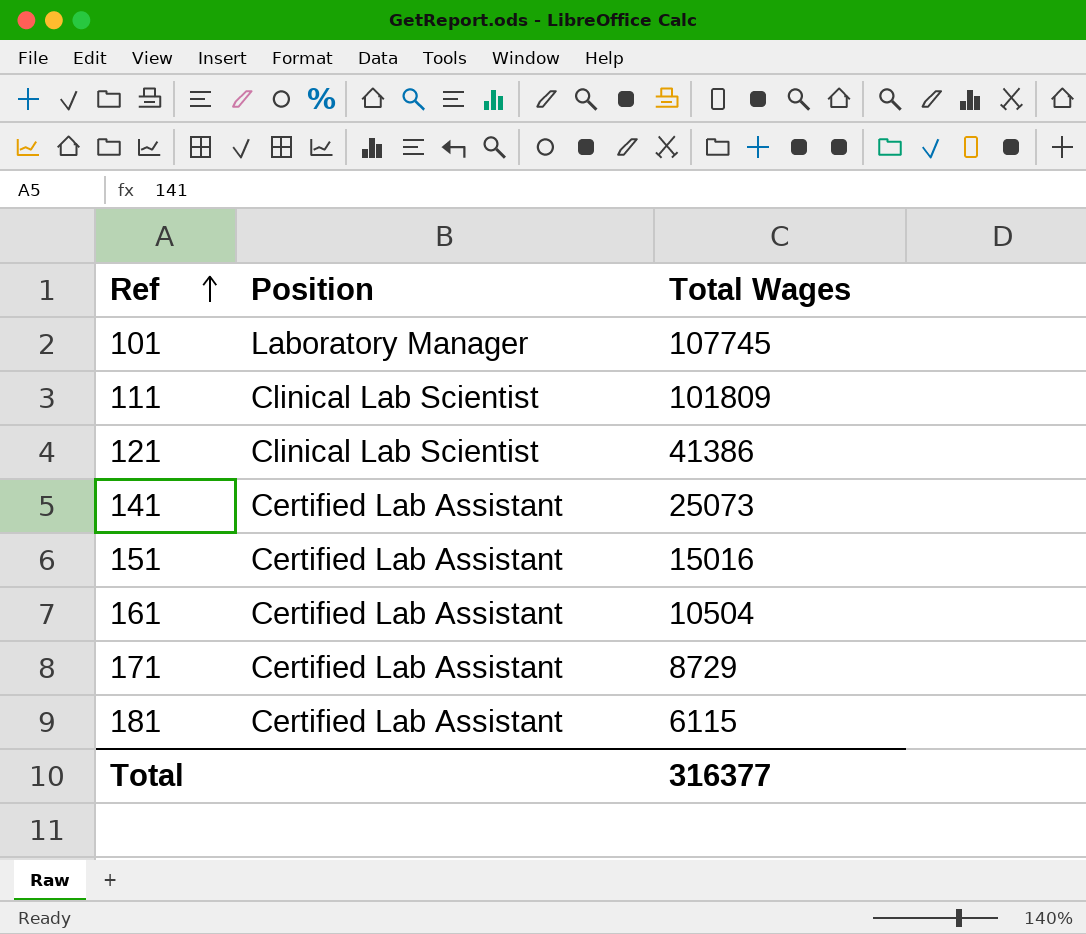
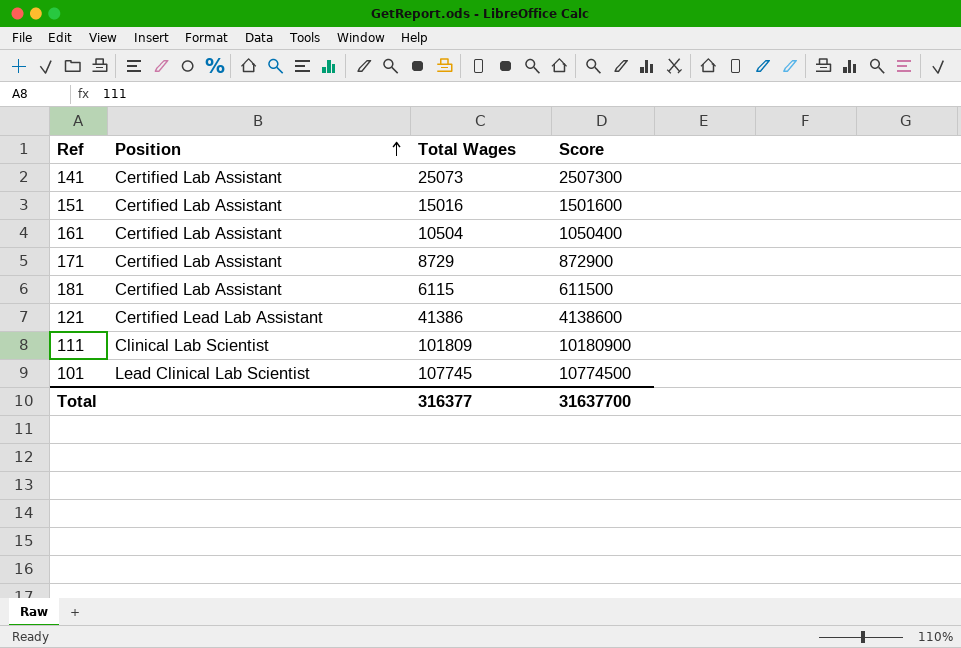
row order: Ref ascending -> Position ascending
column Score | formula: none -> [Total Wages] * 100
121 | Position: Clinical Lab Scientist -> Certified Lead Lab Assistant
101 | Position: Laboratory Manager -> Lead Clinical Lab Scientist

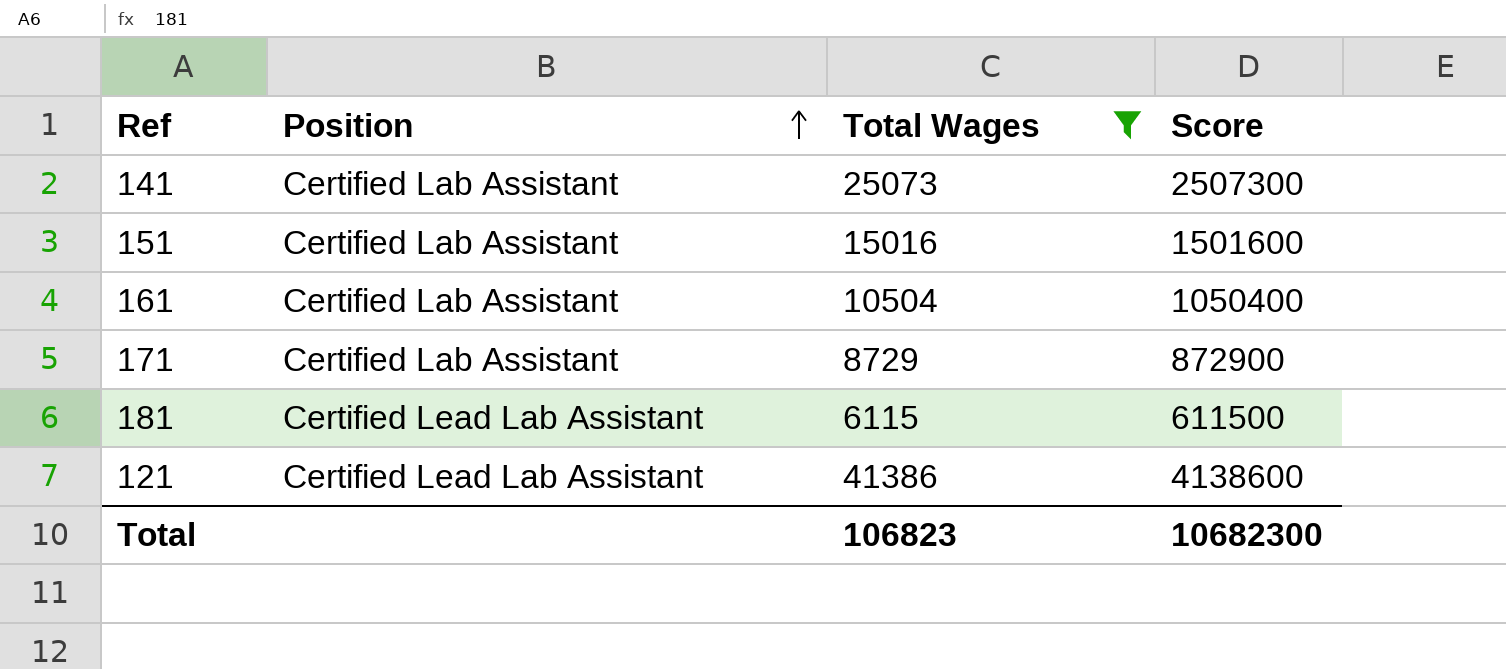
filter: none -> Total Wages <= 41386
181 | Position: Certified Lab Assistant -> Certified Lead Lab Assistant
Total | Total Wages: 316377 -> 106823
Total | Score: 31637700 -> 10682300

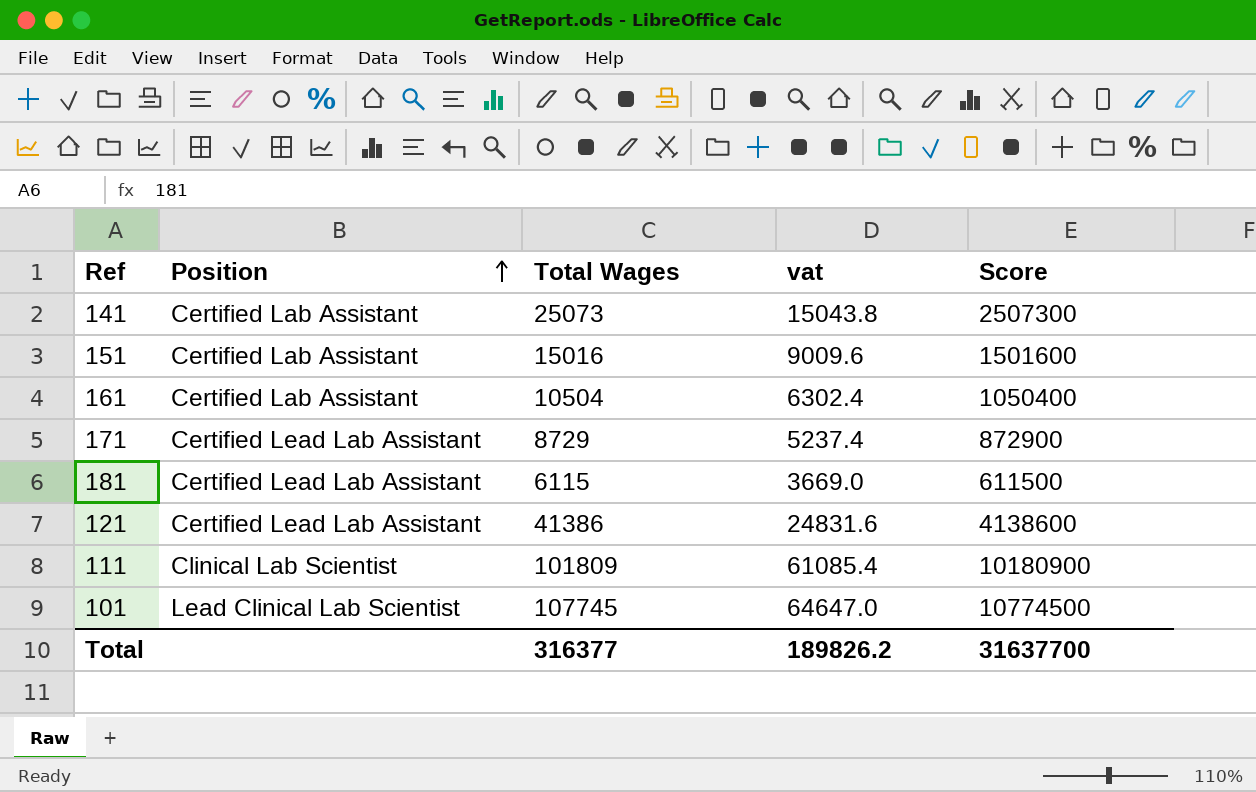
filter: Total Wages <= 41386 -> none
column vat | formula: none -> [Total Wages] * 0.6
171 | Position: Certified Lab Assistant -> Certified Lead Lab Assistant
Total | Total Wages: 106823 -> 316377
Total | Score: 10682300 -> 31637700

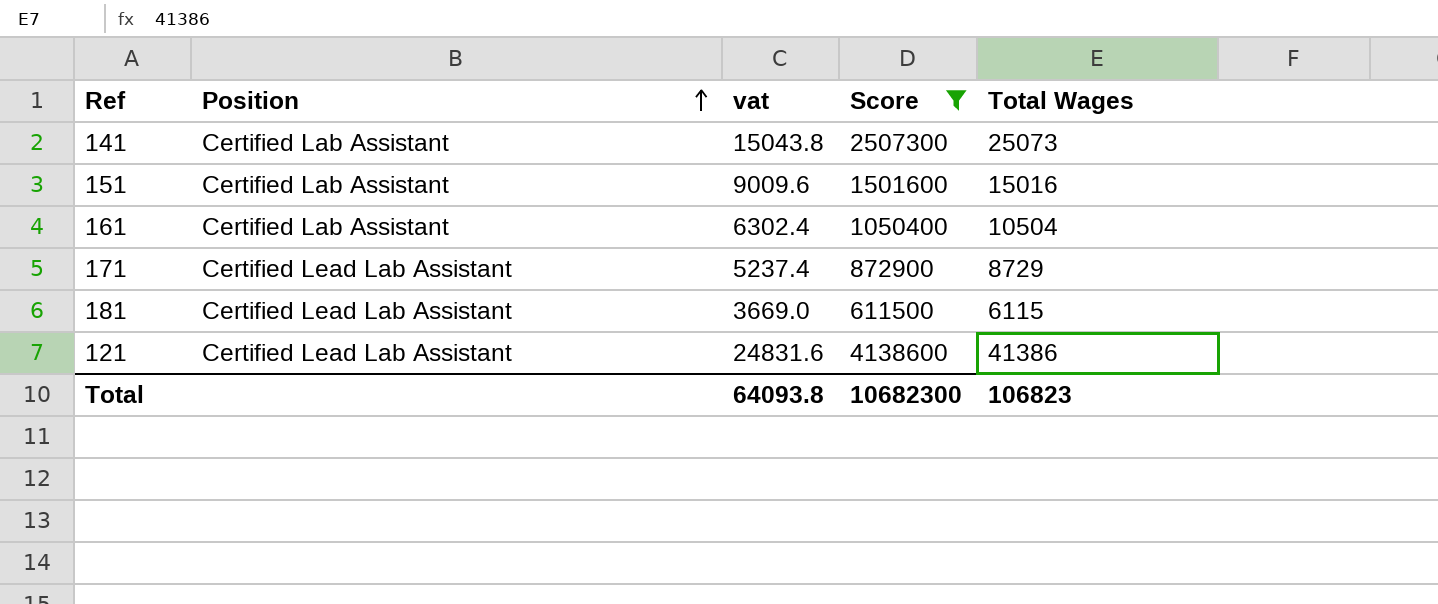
filter: none -> Score <= 4138600
column Total Wages | position: 3 -> 5
Total | vat: 189826.2 -> 64093.8
Total | Score: 31637700 -> 10682300
Total | Total Wages: 316377 -> 106823

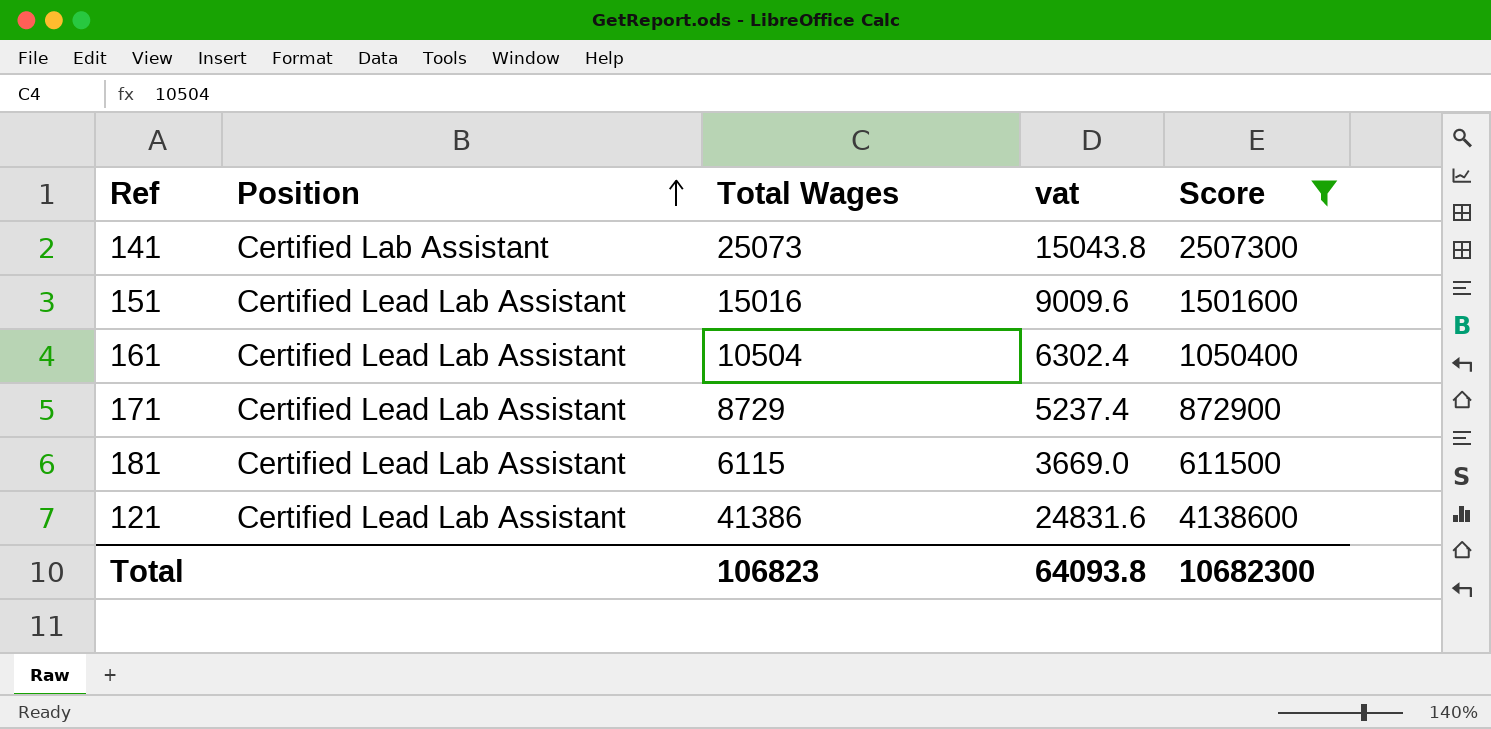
column Total Wages | position: 5 -> 3
151 | Position: Certified Lab Assistant -> Certified Lead Lab Assistant
161 | Position: Certified Lab Assistant -> Certified Lead Lab Assistant

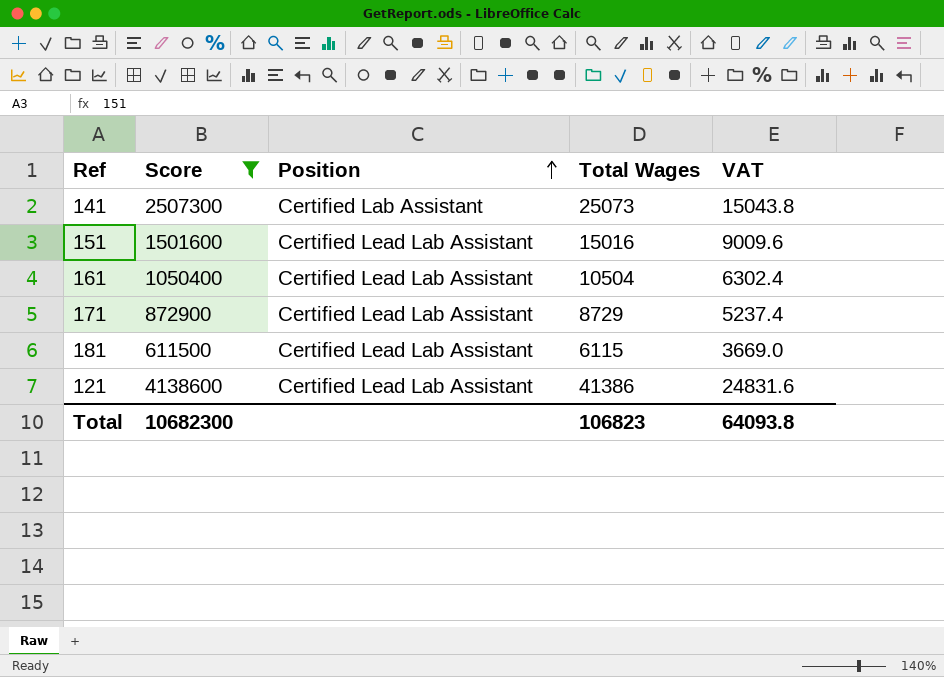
column Score | position: 5 -> 2
column name: vat -> VAT

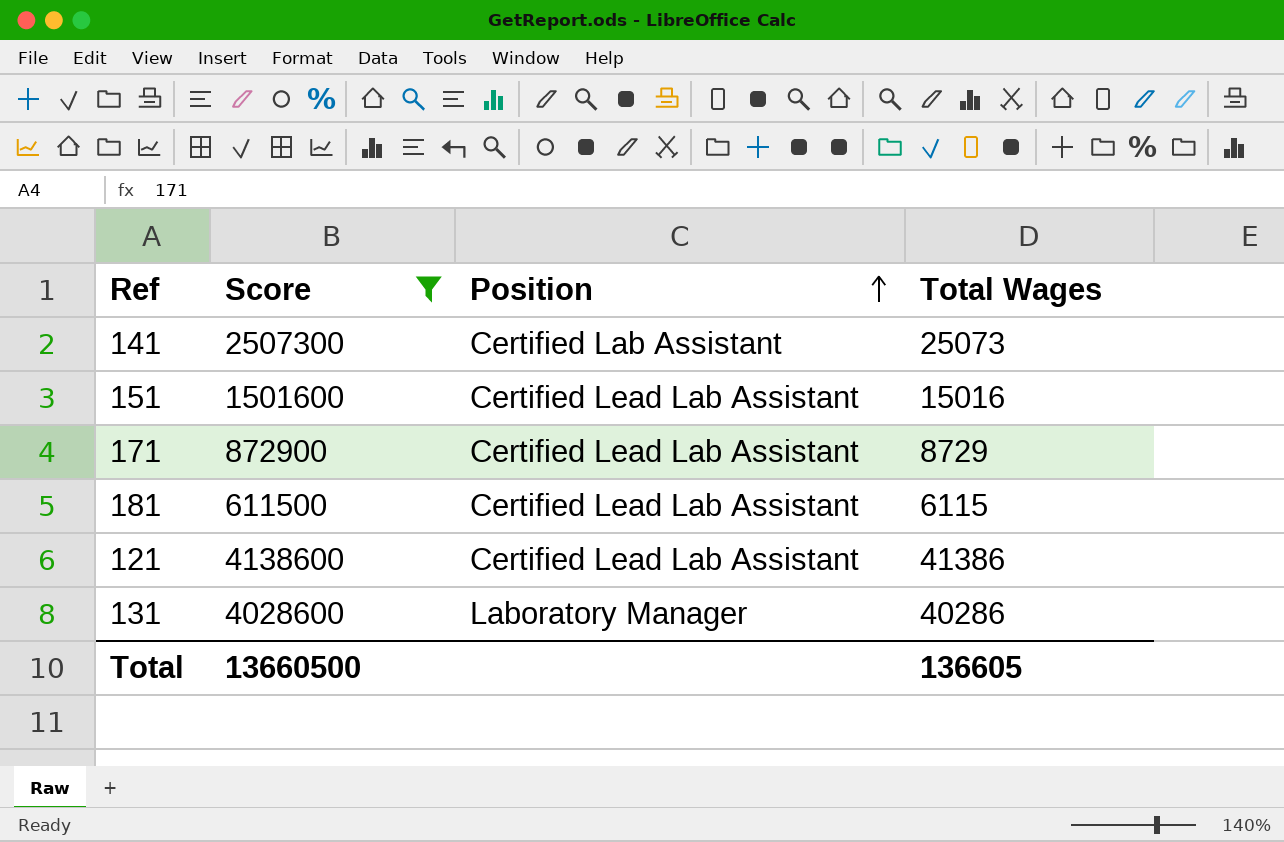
column VAT | formula: [Total Wages] * 0.6 -> none
row 161: 1050400 | Certified Lead Lab Assistant | 10504 | 6302.4 -> none
row 131: none -> 4028600 | Laboratory Manager | 40286
Total | Score: 10682300 -> 13660500
Total | Total Wages: 106823 -> 136605

